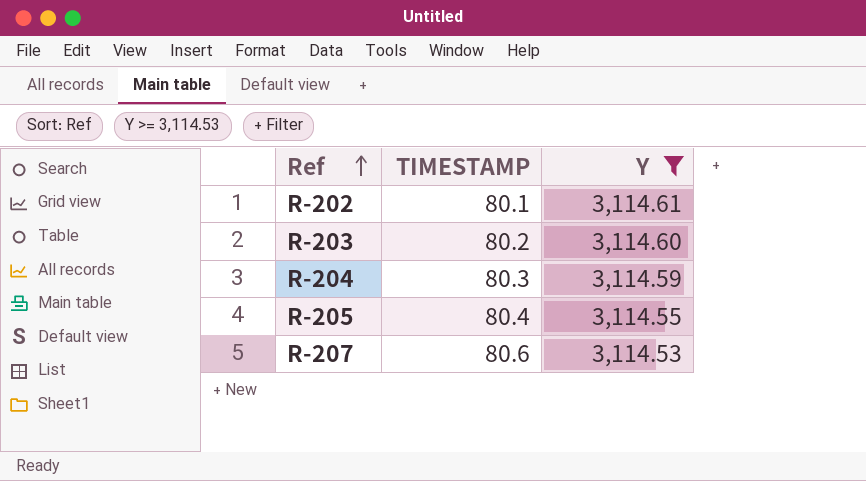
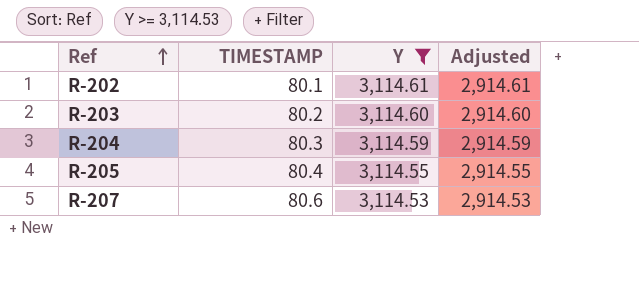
column Adjusted | formula: none -> [Y] - 200

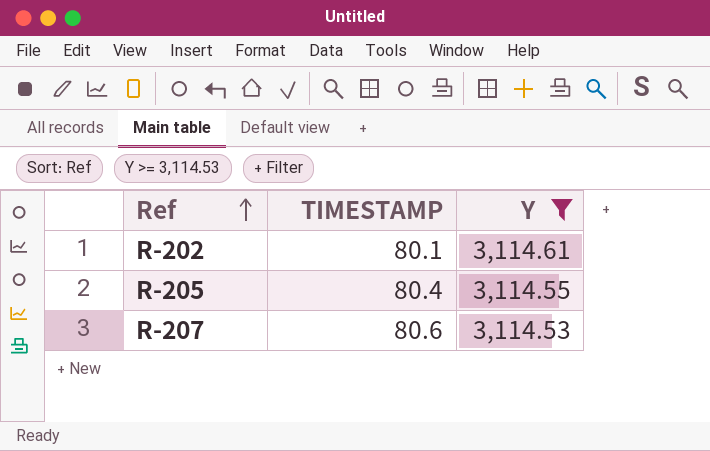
column Adjusted | formula: [Y] - 200 -> none
row R-203: 80.2 | 3,114.60 | 2,914.60 -> none
row R-204: 80.3 | 3,114.59 | 2,914.59 -> none

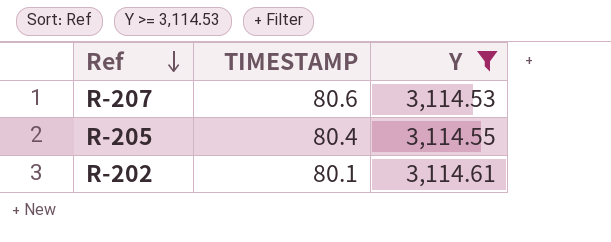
row order: Ref ascending -> Ref descending

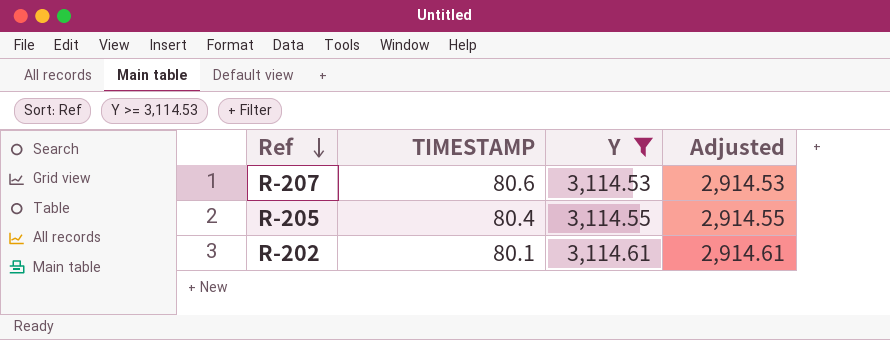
column Adjusted | formula: none -> [Y] - 200

